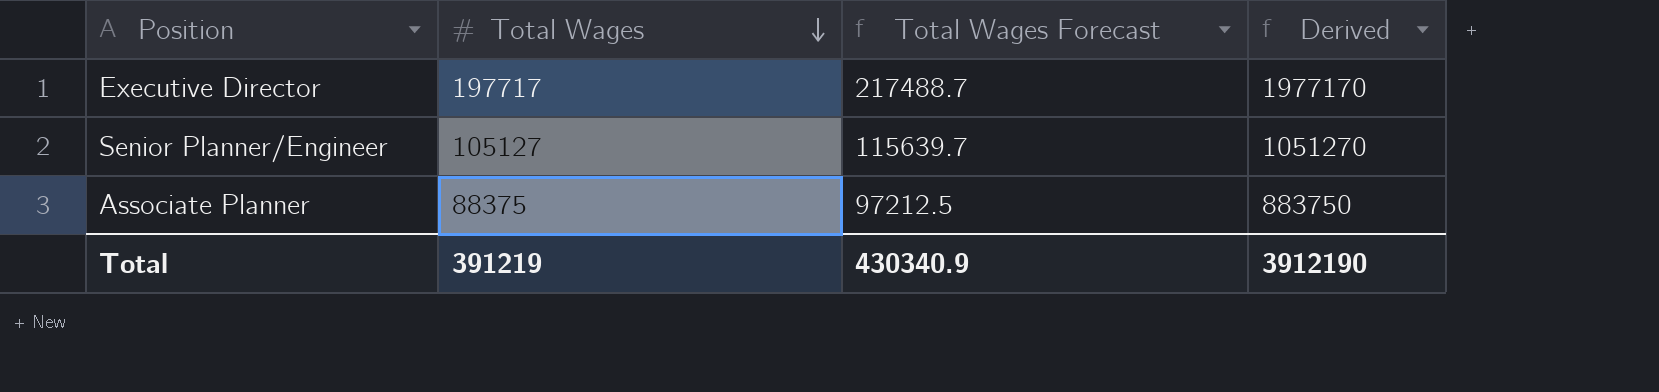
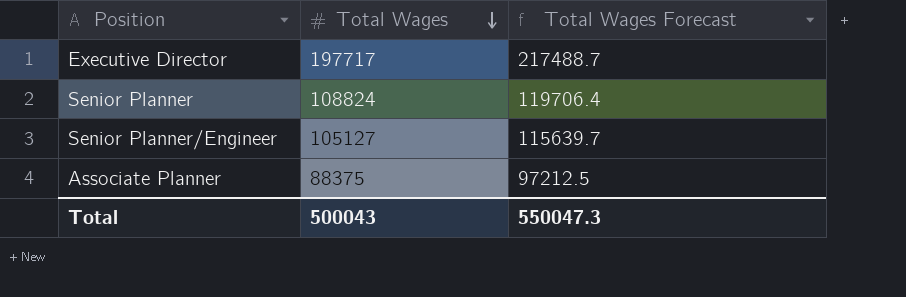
column Derived | formula: [Total Wages] * 10 -> none
row Senior Planner: none -> 108824 | 119706.4
Total | Total Wages: 391219 -> 500043
Total | Total Wages Forecast: 430340.9 -> 550047.3

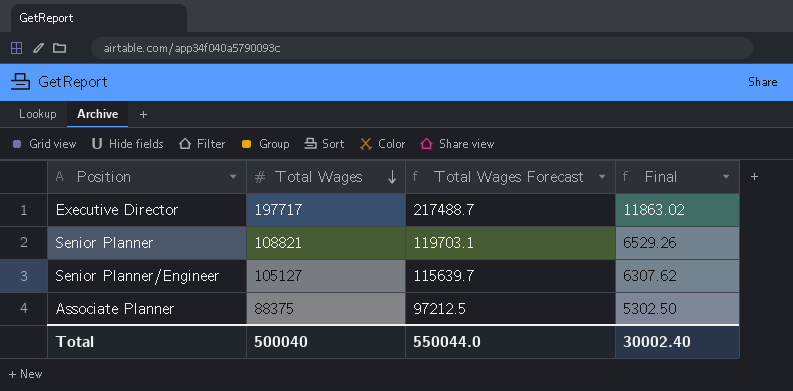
column Final | formula: none -> [Total Wages] * 0.06
Senior Planner | Total Wages: 108824 -> 108821
Senior Planner | Total Wages Forecast: 119706.4 -> 119703.1
Total | Total Wages: 500043 -> 500040
Total | Total Wages Forecast: 550047.3 -> 550044.0

